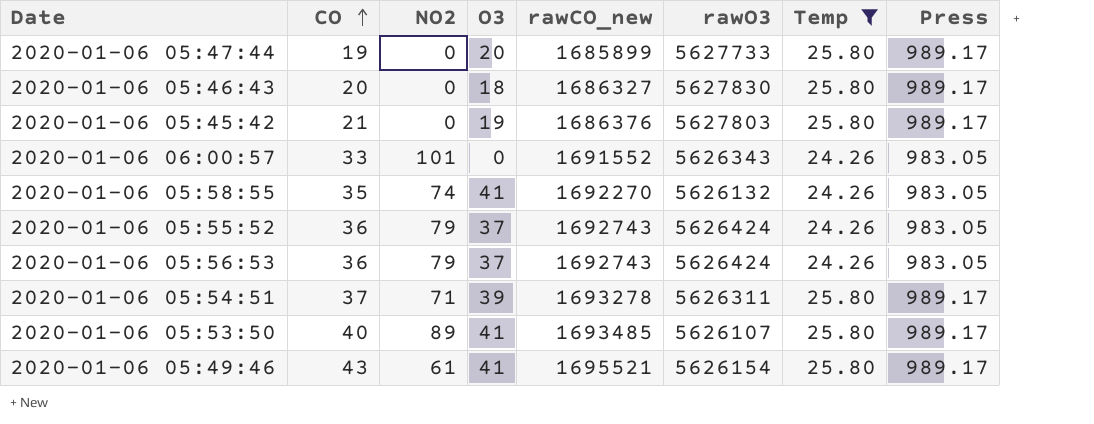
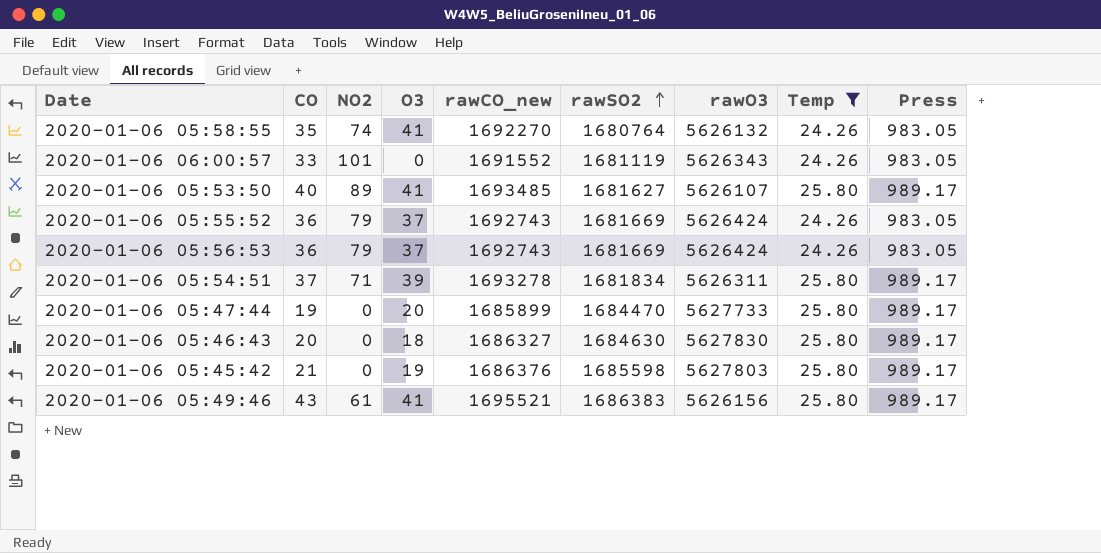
row order: CO ascending -> rawSO2 ascending
column rawSO2 | position: none -> 6
2020-01-06 05:49:46 | rawO3: 5626154 -> 5626156

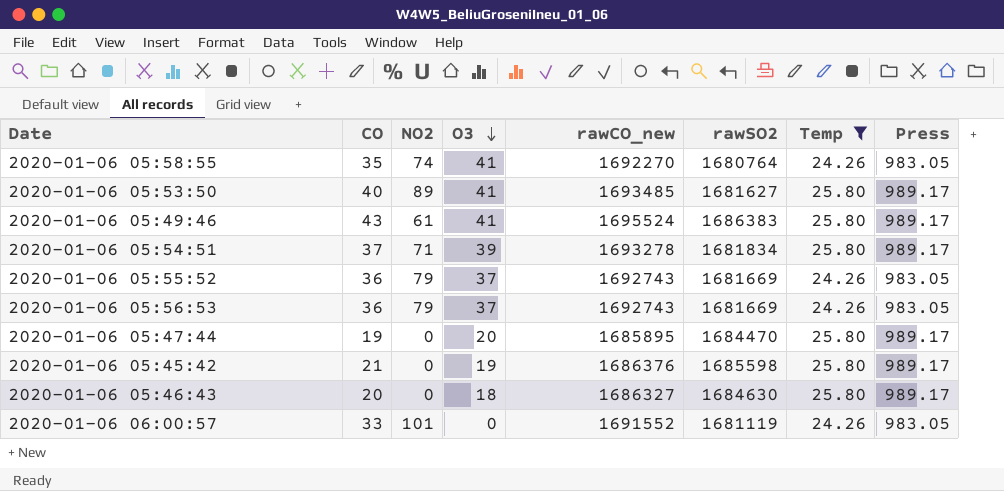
row order: rawSO2 ascending -> O3 descending
column rawO3 | position: 7 -> none
2020-01-06 05:49:46 | rawCO_new: 1695521 -> 1695524
2020-01-06 05:47:44 | rawCO_new: 1685899 -> 1685895

